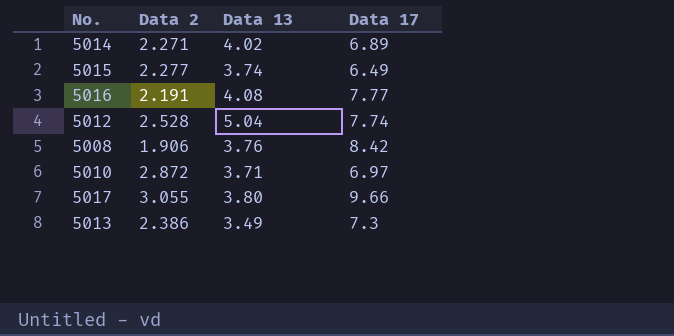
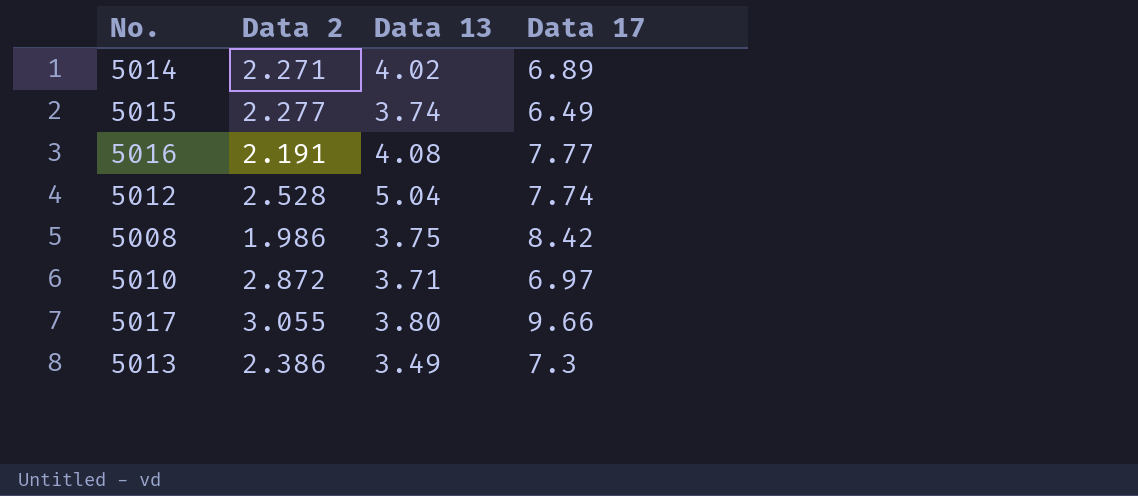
5008 | Data 2: 1.906 -> 1.986
5008 | Data 13: 3.76 -> 3.75

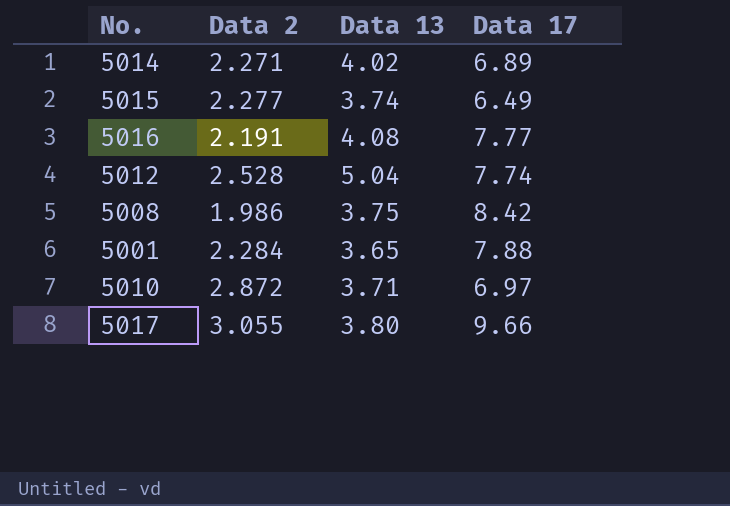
row 5013: 2.386 | 3.49 | 7.3 -> none
row 5001: none -> 2.284 | 3.65 | 7.88

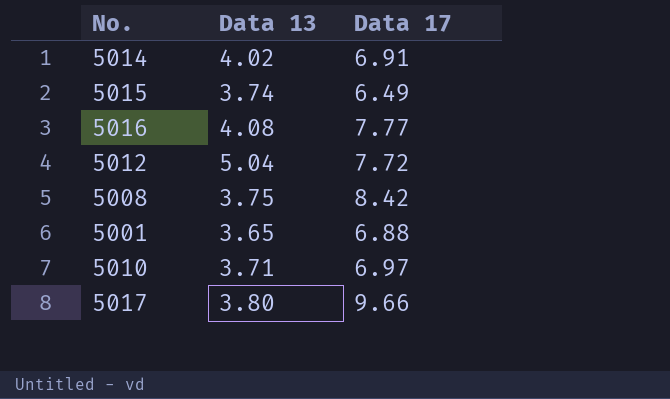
column Data 2 | position: 2 -> none
5014 | Data 17: 6.89 -> 6.91
5012 | Data 17: 7.74 -> 7.72
5001 | Data 17: 7.88 -> 6.88

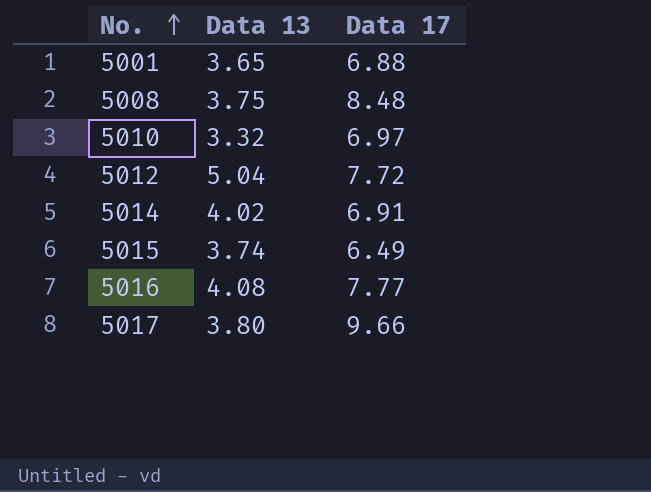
row order: none -> No. ascending
5008 | Data 17: 8.42 -> 8.48
5010 | Data 13: 3.71 -> 3.32

